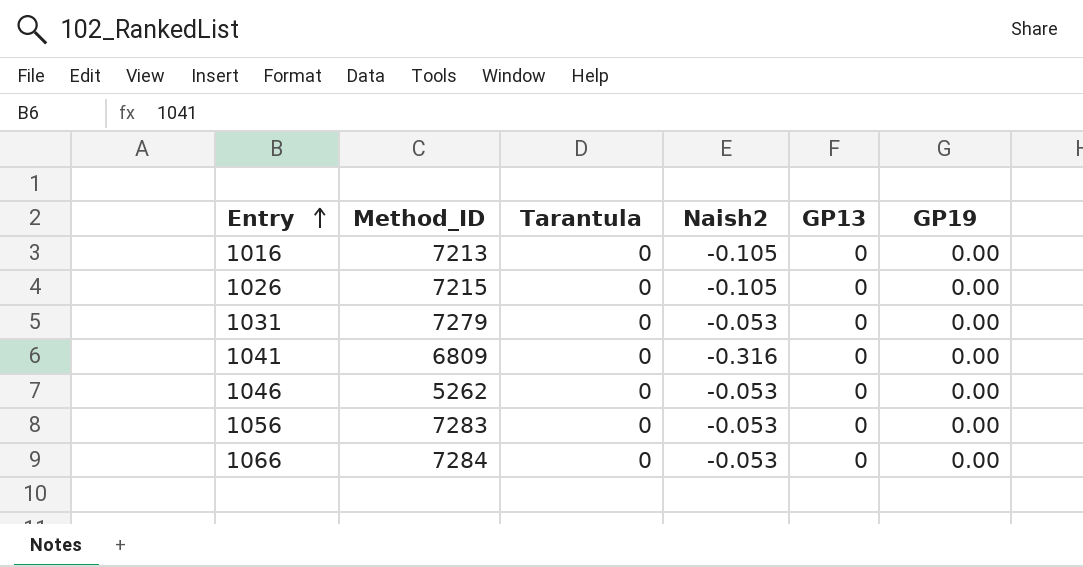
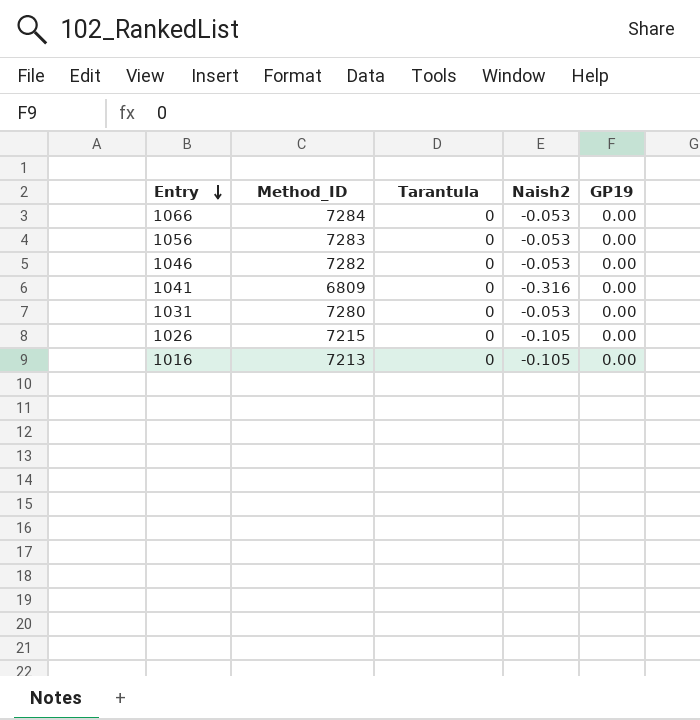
row order: Entry ascending -> Entry descending
column GP13 | position: 5 -> none
1046 | Method_ID: 5262 -> 7282
1031 | Method_ID: 7279 -> 7280

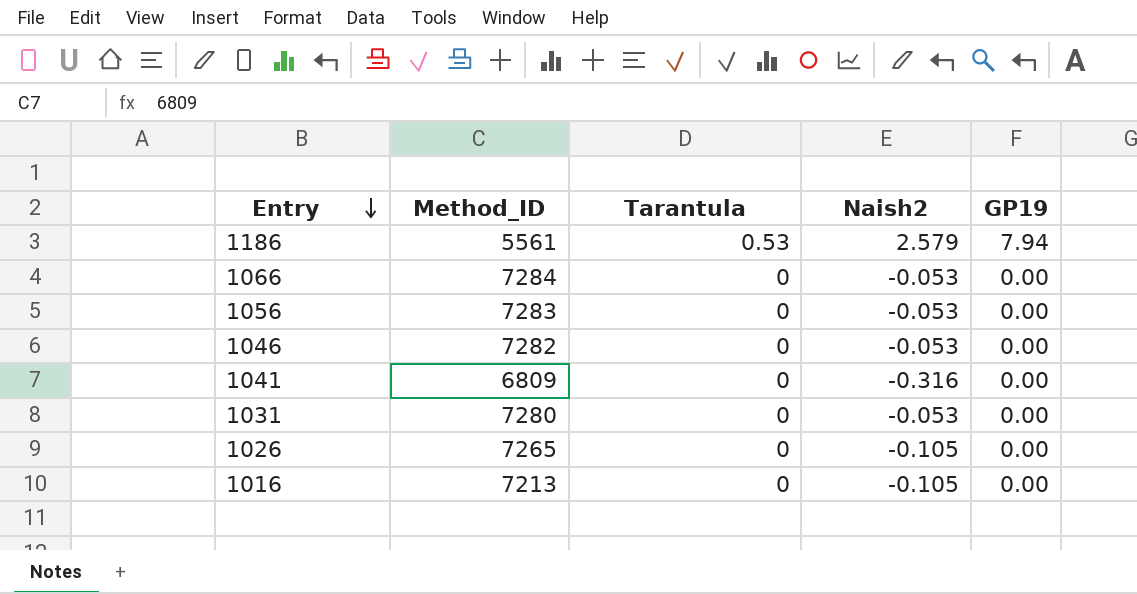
row 1186: none -> 5561 | 0.53 | 2.579 | 7.94
1026 | Method_ID: 7215 -> 7265

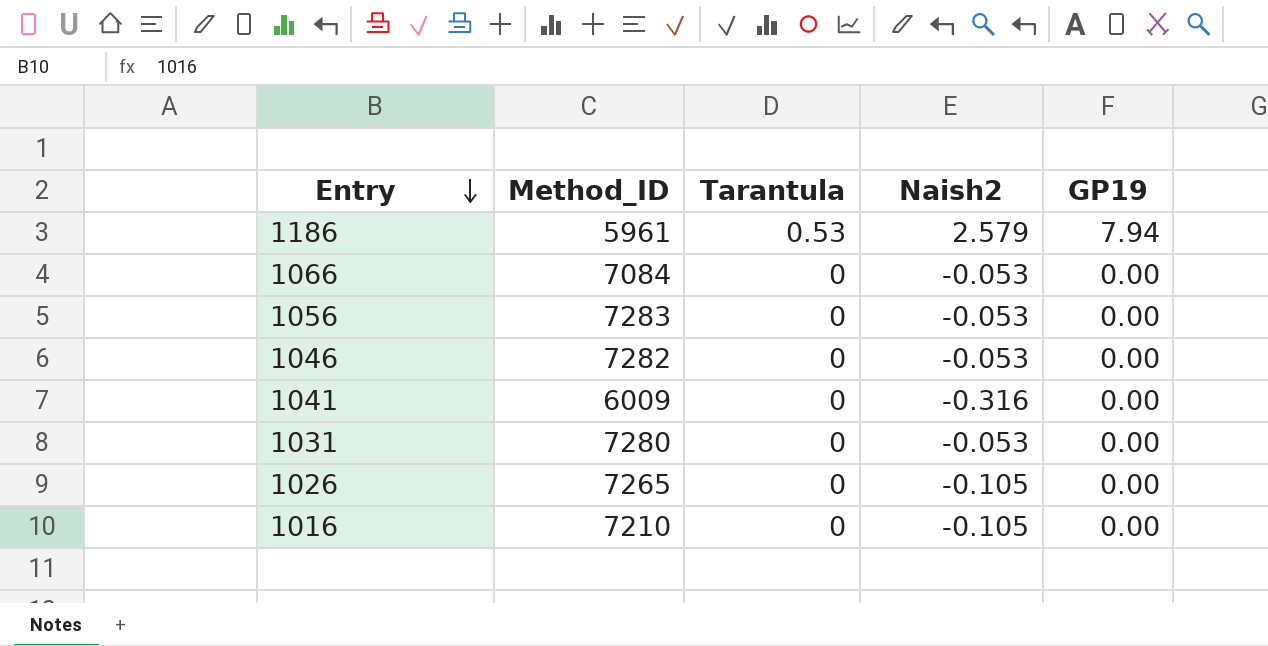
1186 | Method_ID: 5561 -> 5961
1066 | Method_ID: 7284 -> 7084
1041 | Method_ID: 6809 -> 6009
1016 | Method_ID: 7213 -> 7210

